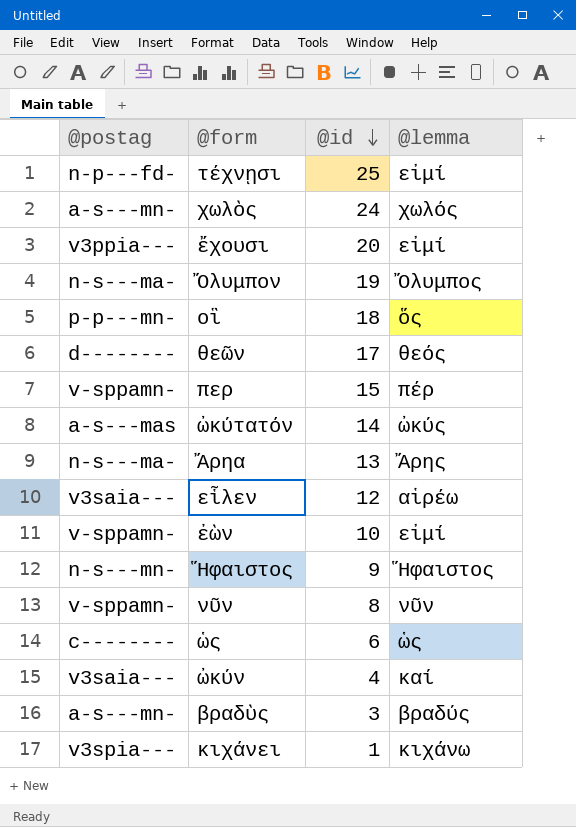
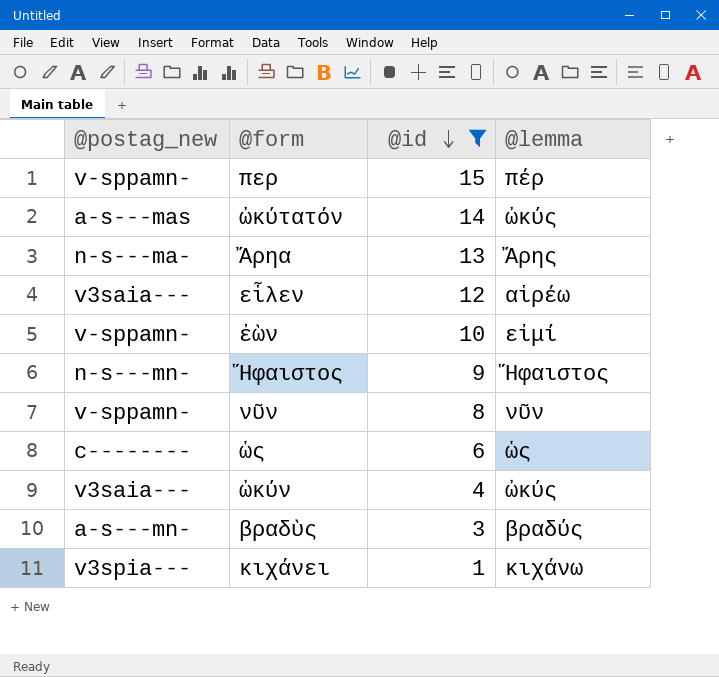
filter: none -> @id <= 15
column name: @postag -> @postag_new
ὠκύν | @lemma: καί -> ὠκύς

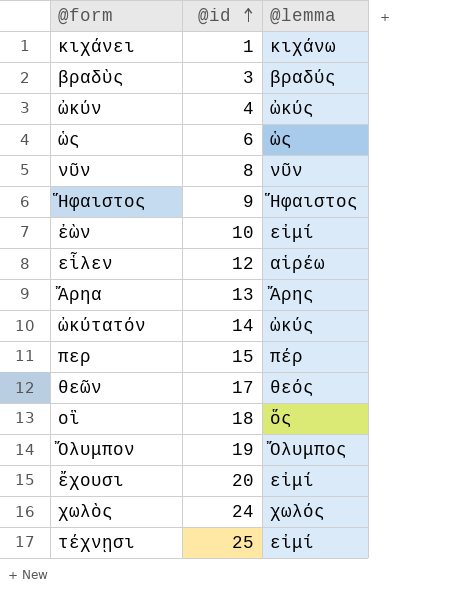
filter: @id <= 15 -> none
row order: @id descending -> @id ascending
column @postag_new | position: 1 -> none

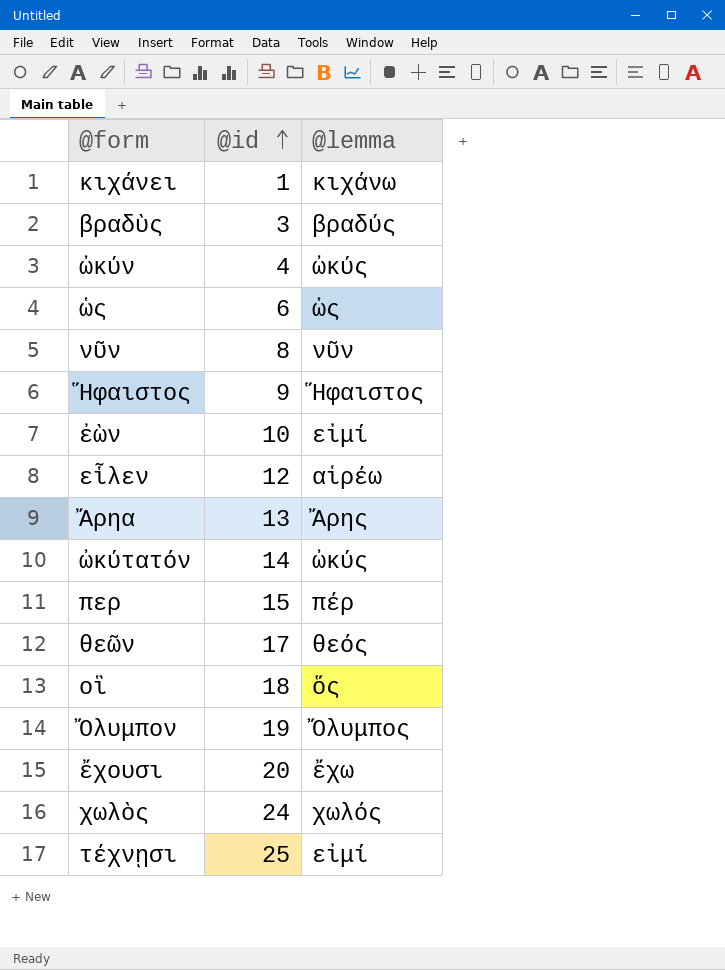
ἔχουσι | @lemma: εἰμί -> ἔχω

